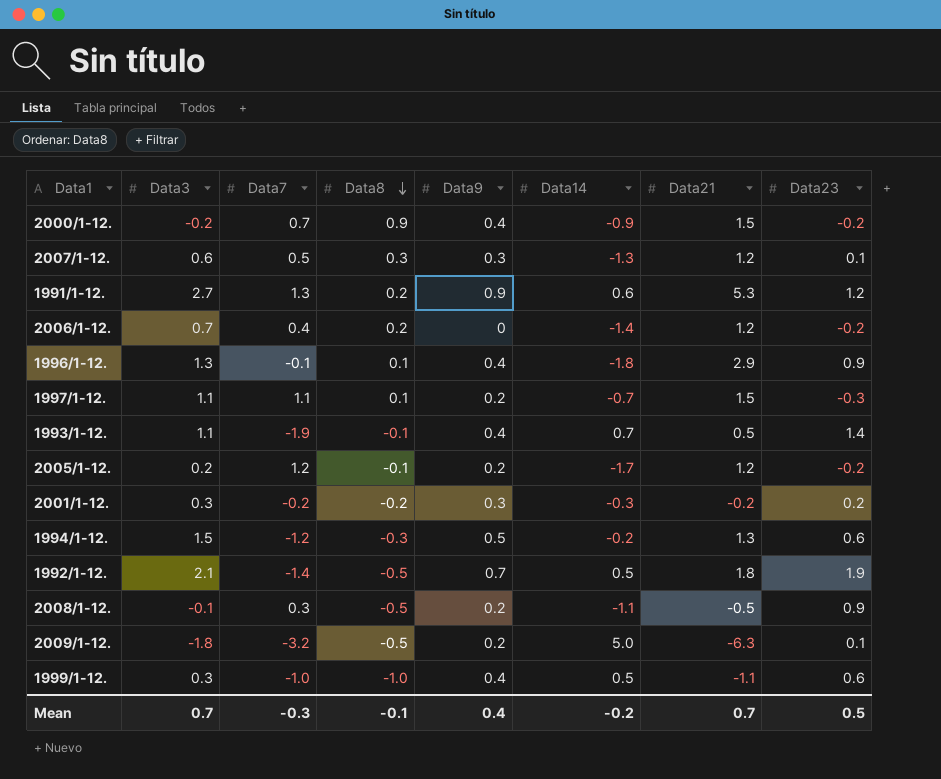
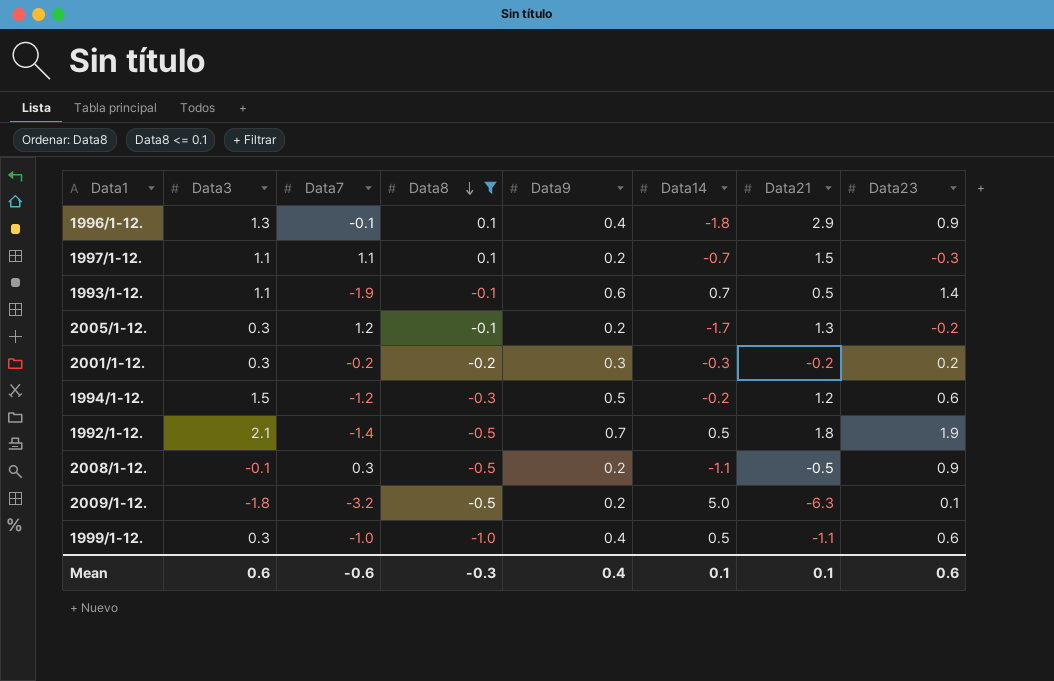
filter: none -> Data8 <= 0.1
1993/1-12. | Data9: 0.4 -> 0.6
2005/1-12. | Data3: 0.2 -> 0.3
2005/1-12. | Data21: 1.2 -> 1.3
1994/1-12. | Data21: 1.3 -> 1.2
Mean | Data3: 0.7 -> 0.6
Mean | Data7: -0.3 -> -0.6
Mean | Data8: -0.1 -> -0.3
Mean | Data14: -0.2 -> 0.1
Mean | Data21: 0.7 -> 0.1
Mean | Data23: 0.5 -> 0.6

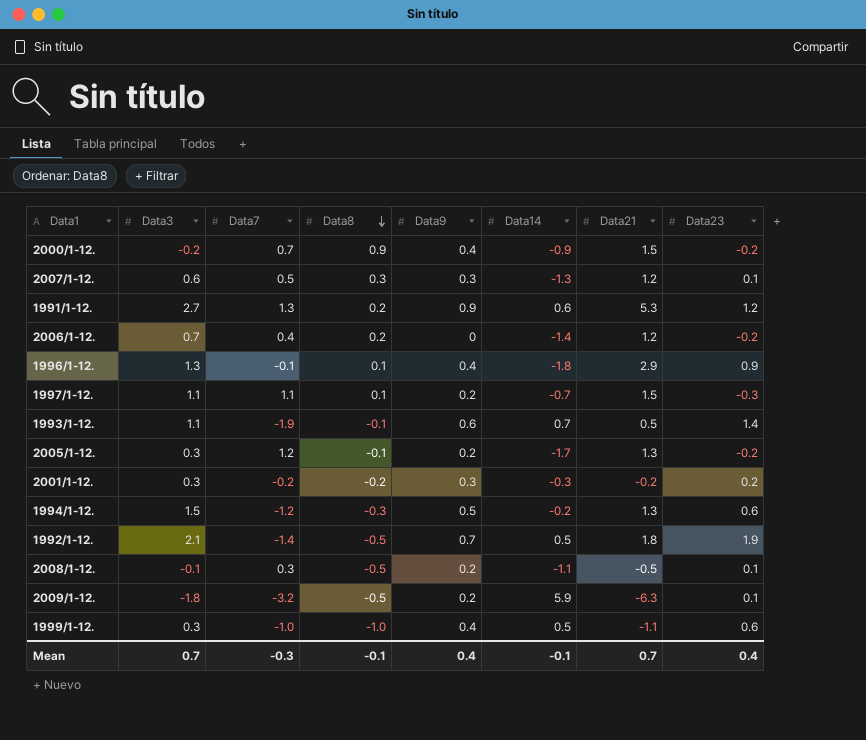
filter: Data8 <= 0.1 -> none
1994/1-12. | Data21: 1.2 -> 1.3
2008/1-12. | Data23: 0.9 -> 0.1
2009/1-12. | Data14: 5.0 -> 5.9
Mean | Data3: 0.6 -> 0.7
Mean | Data7: -0.6 -> -0.3
Mean | Data8: -0.3 -> -0.1
Mean | Data14: 0.1 -> -0.1
Mean | Data21: 0.1 -> 0.7
Mean | Data23: 0.6 -> 0.4

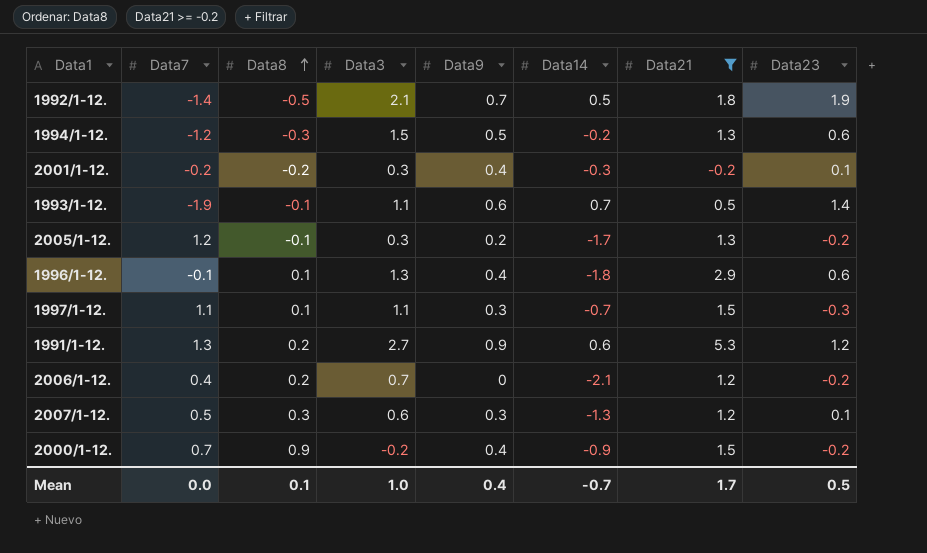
filter: none -> Data21 >= -0.2
row order: Data8 descending -> Data8 ascending
column Data3 | position: 2 -> 4
2001/1-12. | Data9: 0.3 -> 0.4
2001/1-12. | Data23: 0.2 -> 0.1
1996/1-12. | Data23: 0.9 -> 0.6
1997/1-12. | Data9: 0.2 -> 0.3
2006/1-12. | Data14: -1.4 -> -2.1
Mean | Data7: -0.3 -> 0.0
Mean | Data8: -0.1 -> 0.1
Mean | Data3: 0.7 -> 1.0
Mean | Data14: -0.1 -> -0.7
Mean | Data21: 0.7 -> 1.7
Mean | Data23: 0.4 -> 0.5

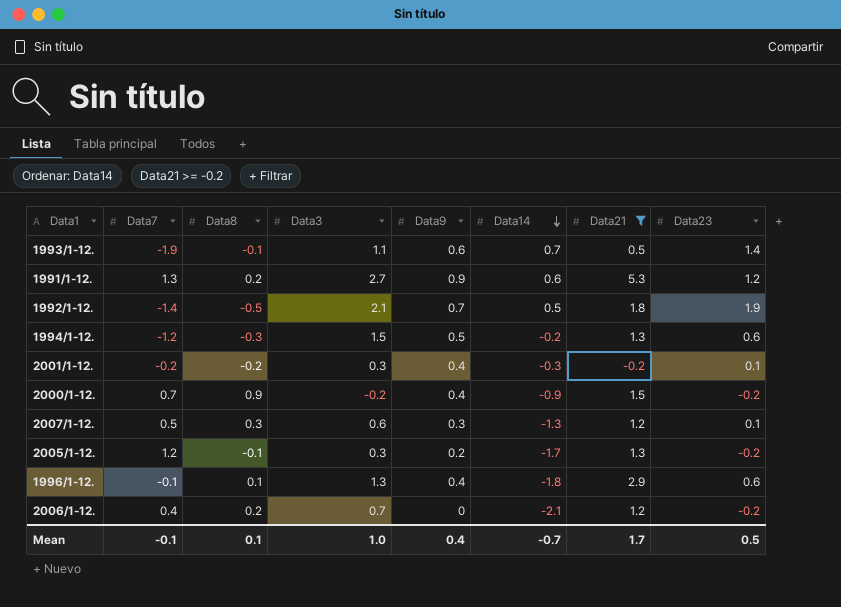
row order: Data8 ascending -> Data14 descending
row 1997/1-12.: 1.1 | 0.1 | 1.1 | 0.3 | -0.7 | 1.5 | -0.3 -> none
Mean | Data7: 0.0 -> -0.1

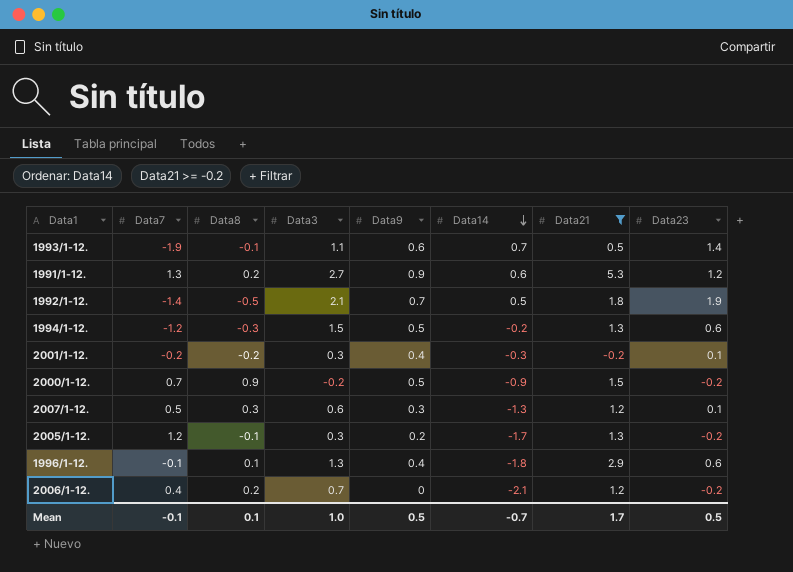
2000/1-12. | Data9: 0.4 -> 0.5
Mean | Data9: 0.4 -> 0.5

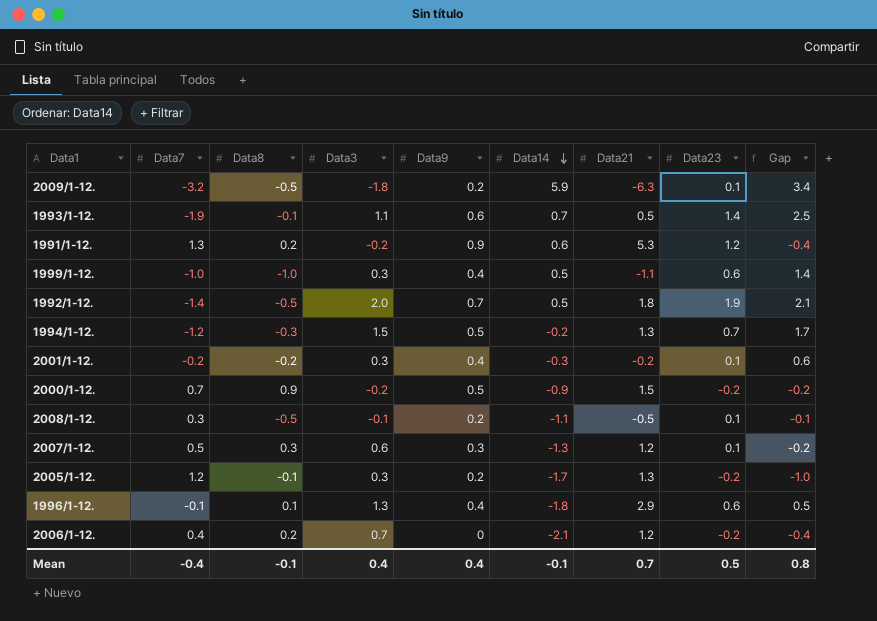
filter: Data21 >= -0.2 -> none
column Gap | formula: none -> [Data9] - [Data7]
1991/1-12. | Data3: 2.7 -> -0.2
1992/1-12. | Data3: 2.1 -> 2.0
1994/1-12. | Data23: 0.6 -> 0.7
Mean | Data7: -0.1 -> -0.4
Mean | Data8: 0.1 -> -0.1
Mean | Data3: 1.0 -> 0.4
Mean | Data9: 0.5 -> 0.4
Mean | Data14: -0.7 -> -0.1
Mean | Data21: 1.7 -> 0.7

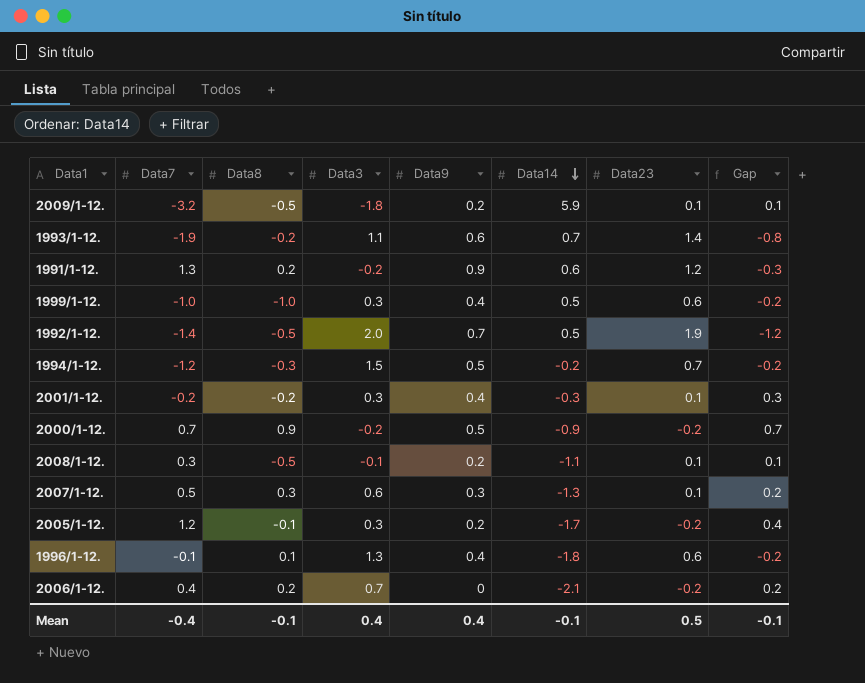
column Data21 | position: 7 -> none
column Gap | formula: [Data9] - [Data7] -> [Data9] - [Data23]
1993/1-12. | Data8: -0.1 -> -0.2
Mean | Gap: 0.8 -> -0.1

